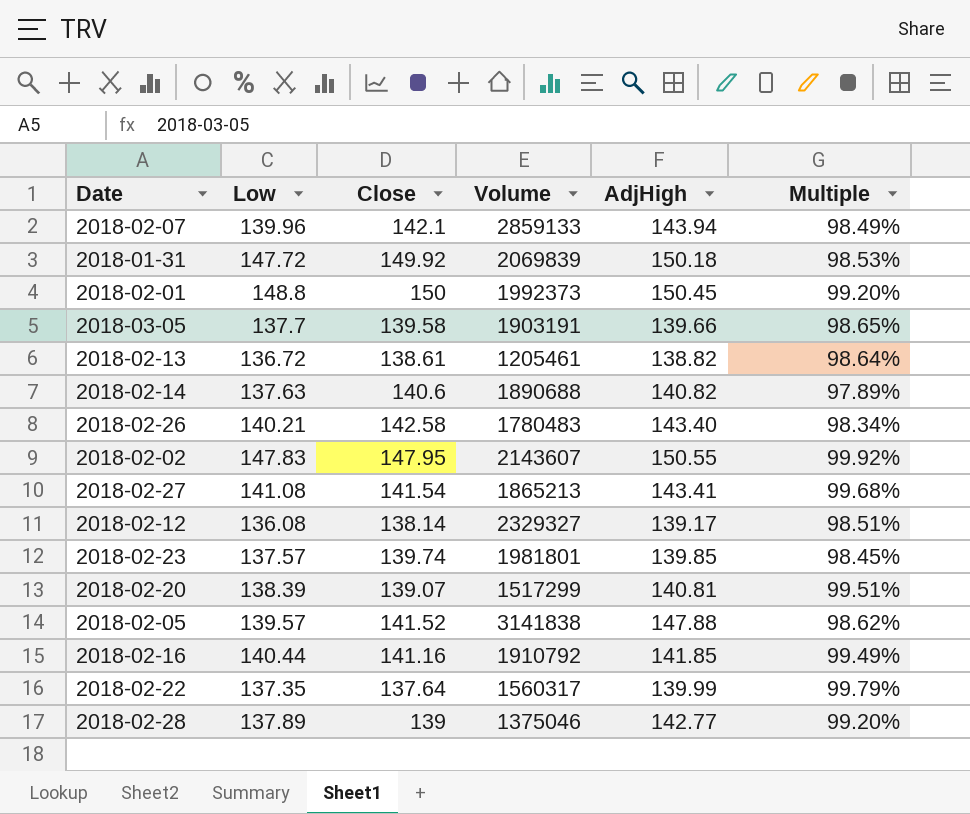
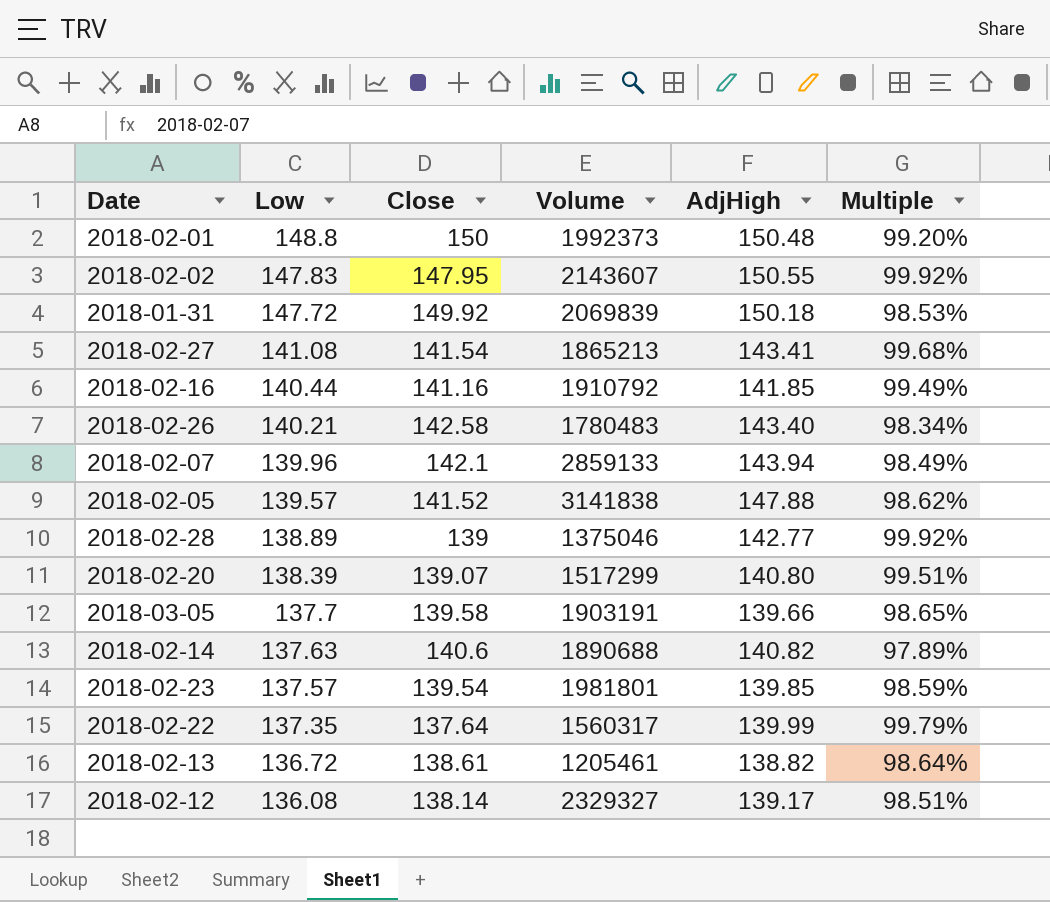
row order: none -> Low descending
2018-02-01 | AdjHigh: 150.45 -> 150.48
2018-02-28 | Low: 137.89 -> 138.89
2018-02-28 | Multiple: 99.20% -> 99.92%
2018-02-20 | AdjHigh: 140.81 -> 140.80
2018-02-23 | Close: 139.74 -> 139.54
2018-02-23 | Multiple: 98.45% -> 98.59%

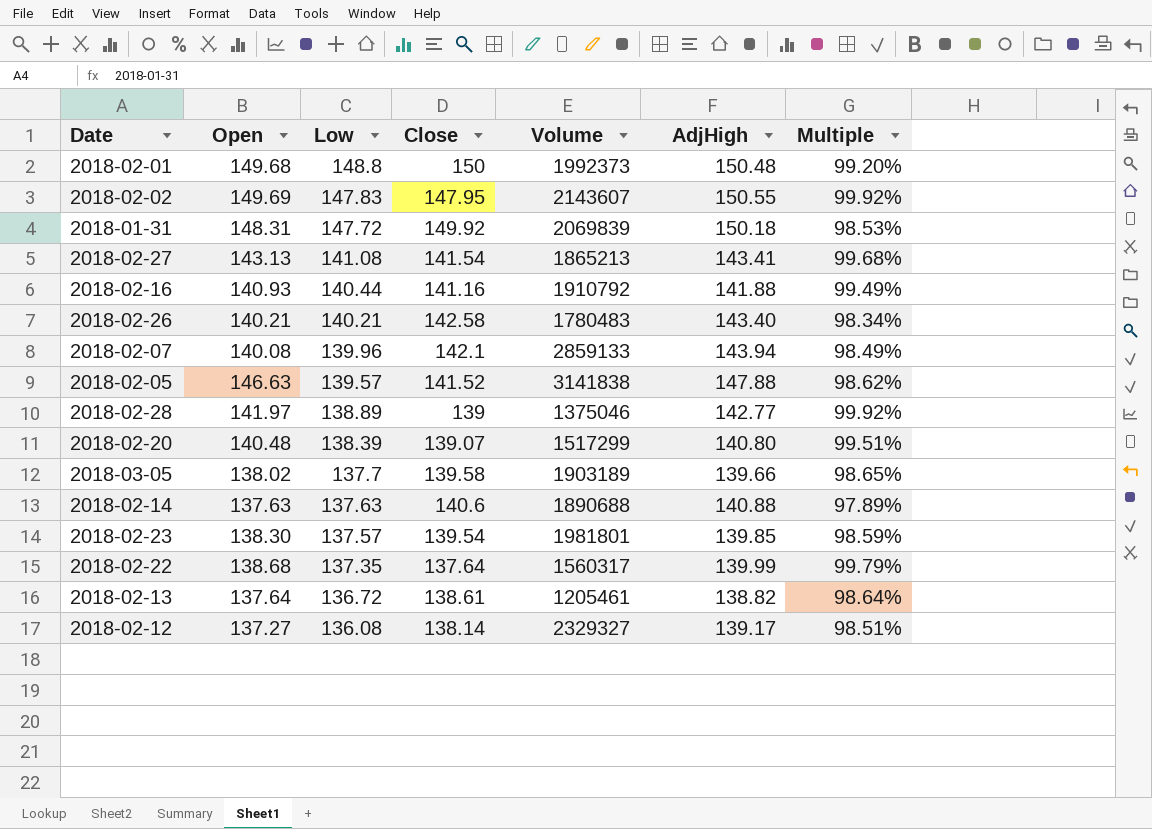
column Open | position: none -> 2
2018-02-16 | AdjHigh: 141.85 -> 141.88
2018-03-05 | Volume: 1903191 -> 1903189
2018-02-14 | AdjHigh: 140.82 -> 140.88

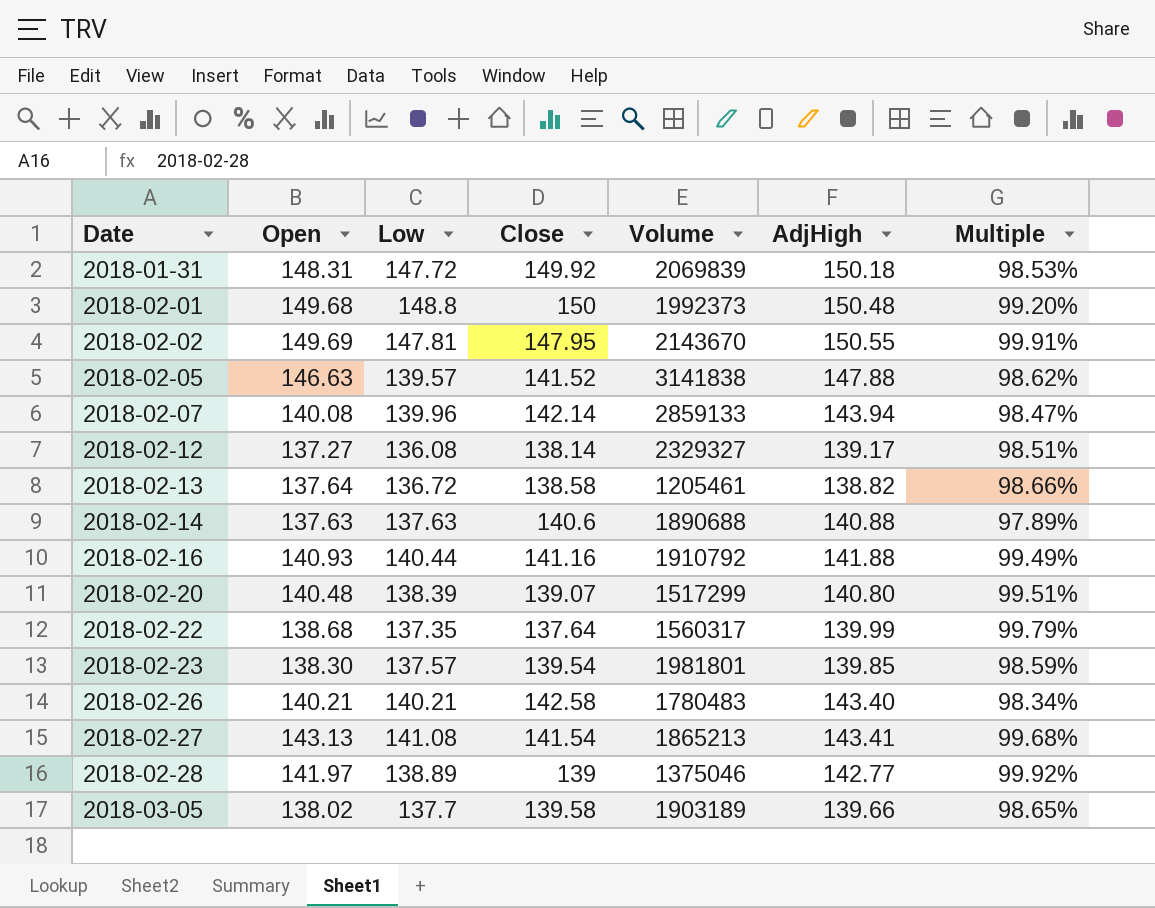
row order: Low descending -> Date ascending
2018-02-02 | Low: 147.83 -> 147.81
2018-02-02 | Volume: 2143607 -> 2143670
2018-02-02 | Multiple: 99.92% -> 99.91%
2018-02-07 | Close: 142.1 -> 142.14
2018-02-07 | Multiple: 98.49% -> 98.47%
2018-02-13 | Close: 138.61 -> 138.58
2018-02-13 | Multiple: 98.64% -> 98.66%

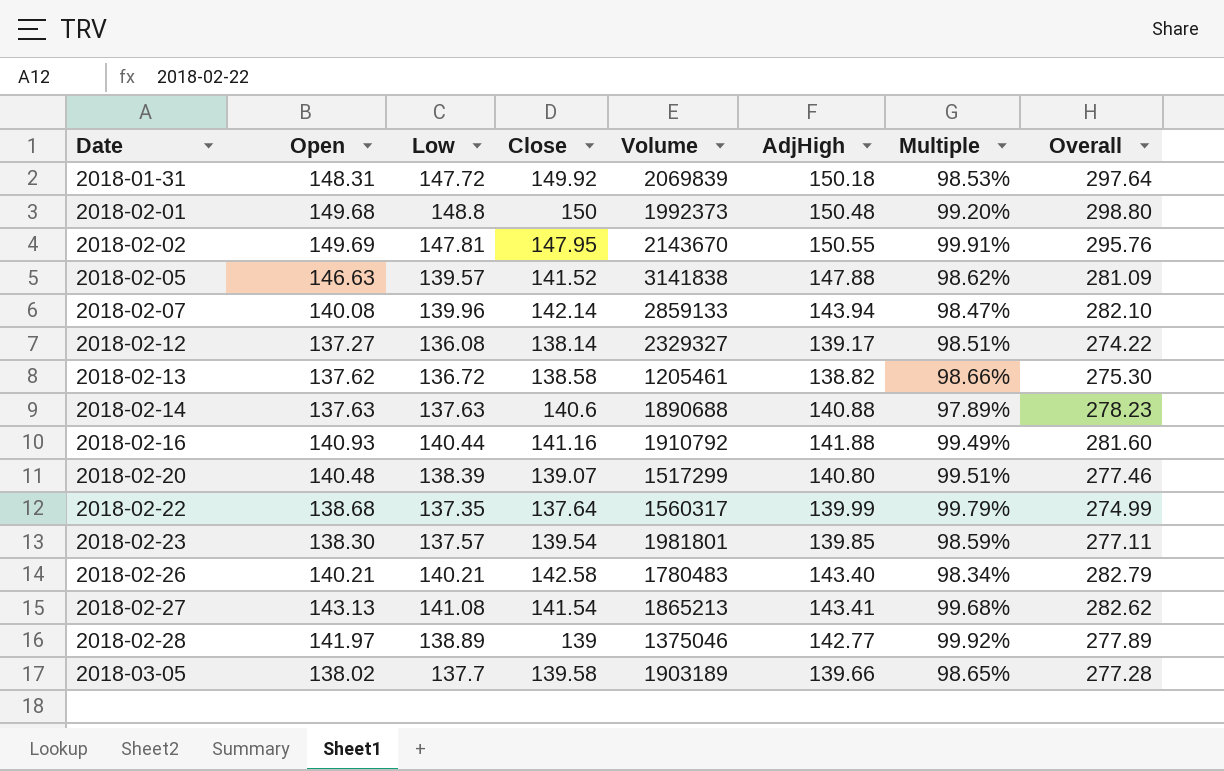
column Overall | formula: none -> [Low] + [Close]
2018-02-13 | Open: 137.64 -> 137.62

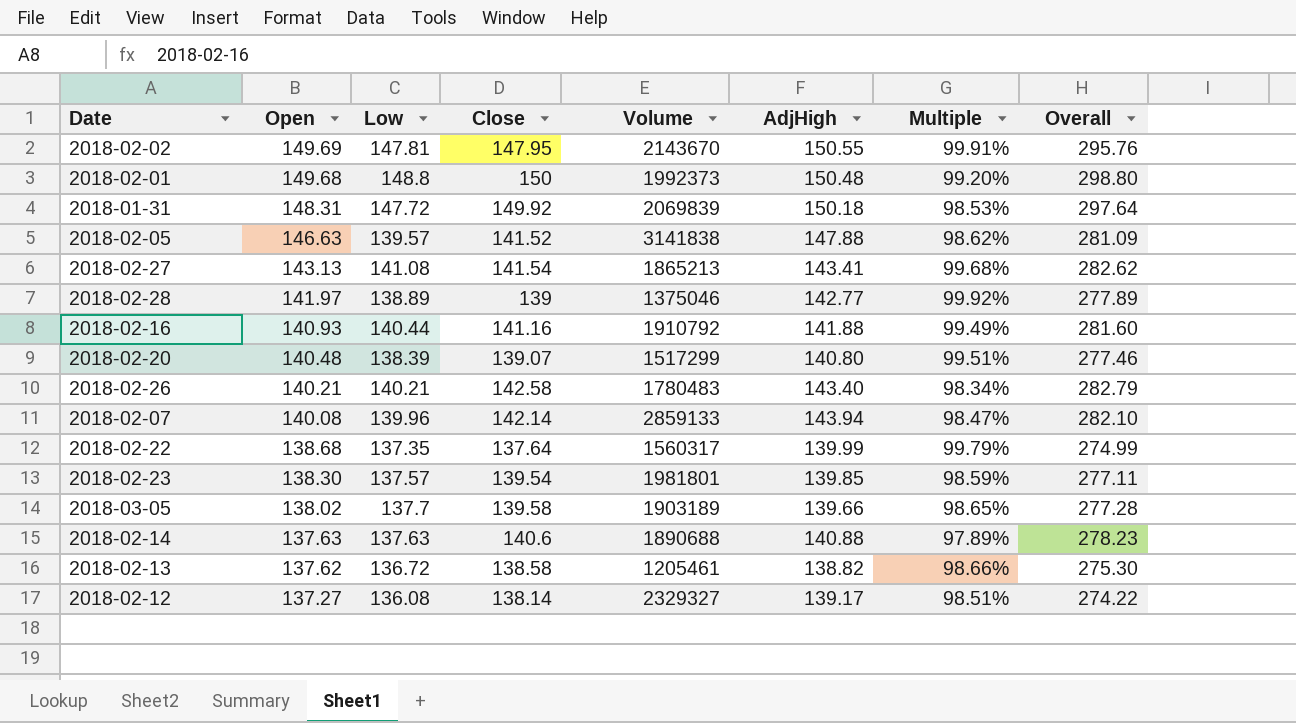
row order: Date ascending -> Open descending

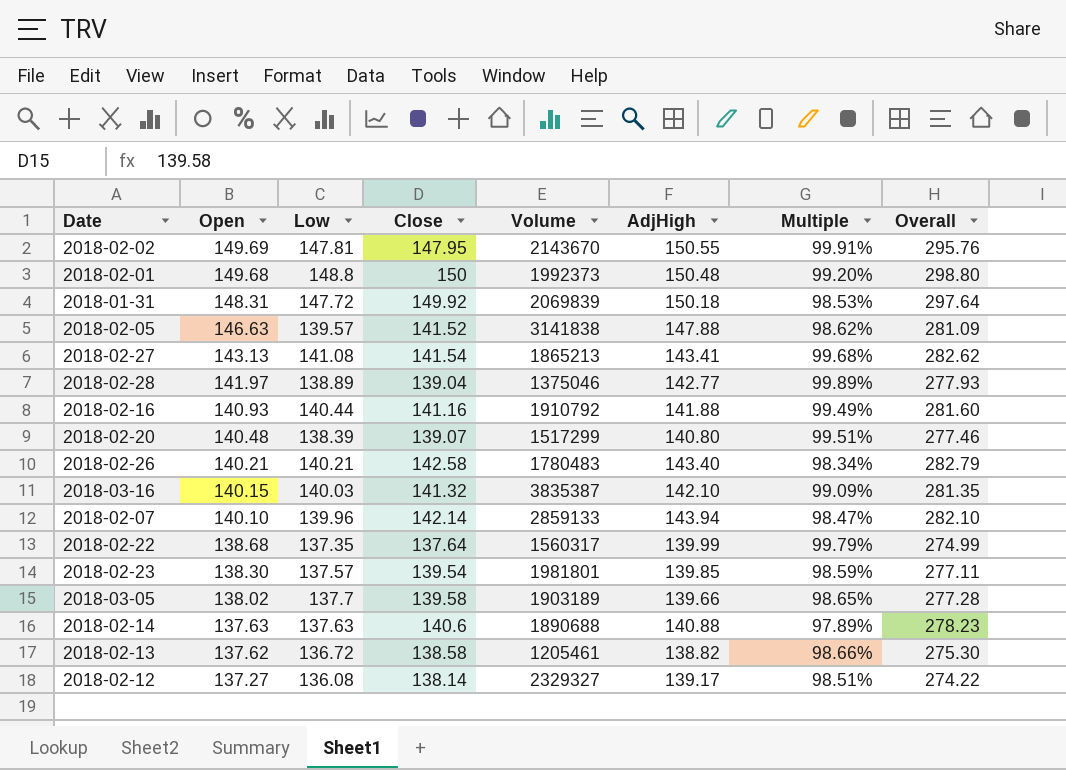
2018-02-28 | Close: 139 -> 139.04
2018-02-28 | Multiple: 99.92% -> 99.89%
2018-02-28 | Overall: 277.89 -> 277.93
row 2018-03-16: none -> 140.15 | 140.03 | 141.32 | 3835387 | 142.10 | 99.09% | 281.35
2018-02-07 | Open: 140.08 -> 140.10

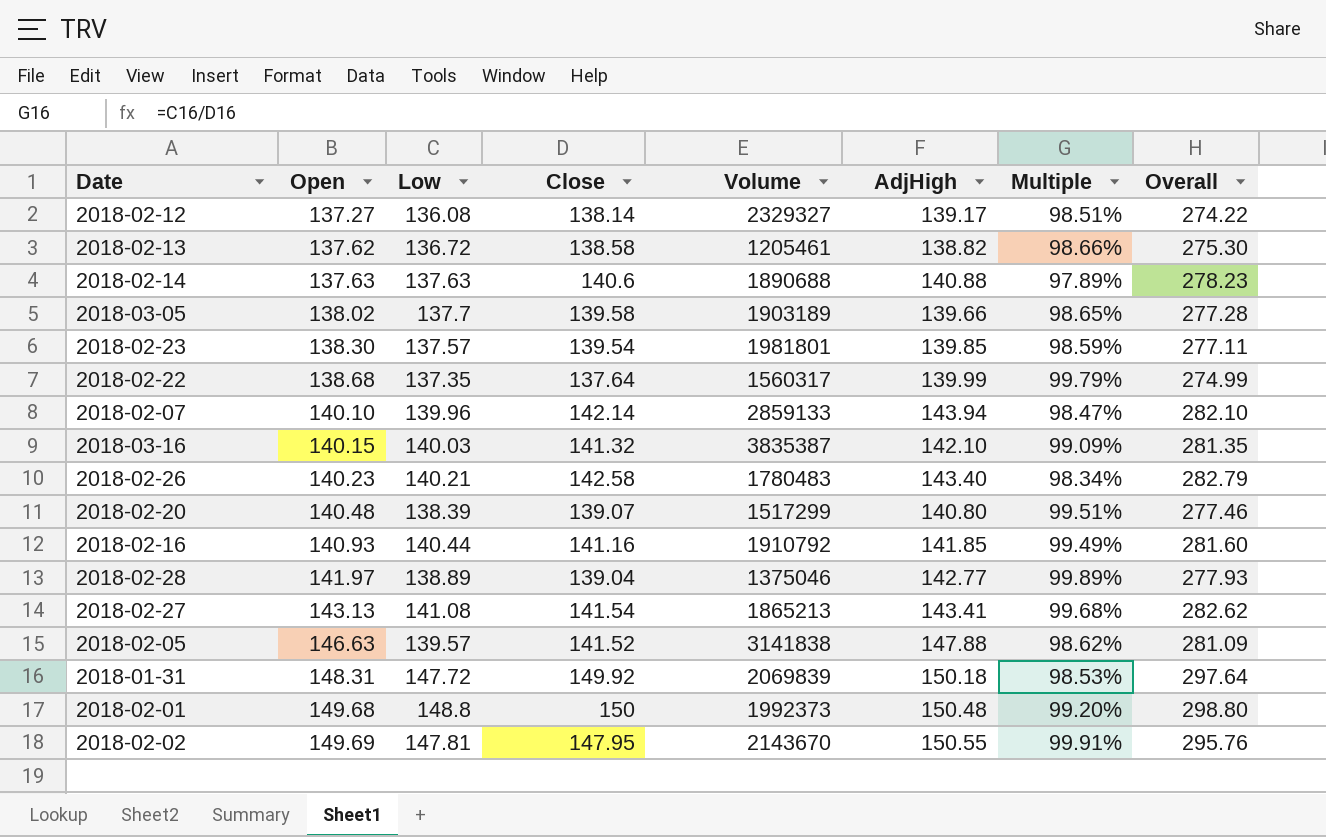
row order: Open descending -> Open ascending
2018-02-26 | Open: 140.21 -> 140.23
2018-02-16 | AdjHigh: 141.88 -> 141.85

